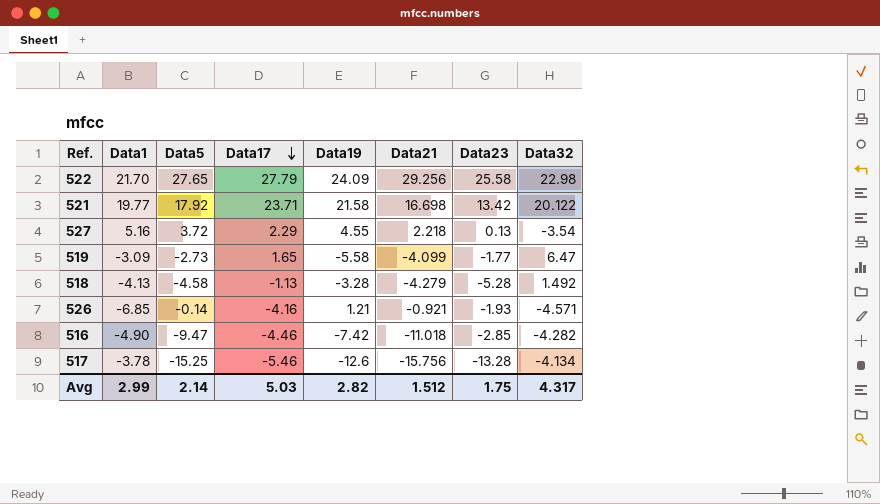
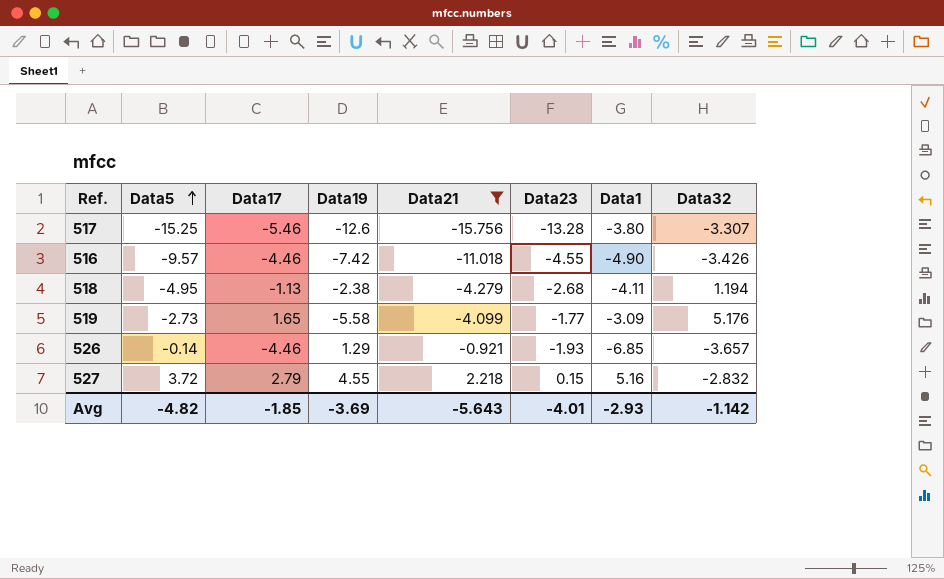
filter: none -> Data21 <= 2.218
row order: Data17 descending -> Data5 ascending
column Data1 | position: 2 -> 7
517 | Data1: -3.78 -> -3.80
517 | Data32: -4.134 -> -3.307
516 | Data5: -9.47 -> -9.57
516 | Data23: -2.85 -> -4.55
516 | Data32: -4.282 -> -3.426
518 | Data5: -4.58 -> -4.95
518 | Data19: -3.28 -> -2.38
518 | Data23: -5.28 -> -2.68
518 | Data1: -4.13 -> -4.11
518 | Data32: 1.492 -> 1.194
519 | Data32: 6.47 -> 5.176
526 | Data17: -4.16 -> -4.46
526 | Data19: 1.21 -> 1.29
526 | Data32: -4.571 -> -3.657
527 | Data17: 2.29 -> 2.79
527 | Data23: 0.13 -> 0.15
527 | Data32: -3.54 -> -2.832
Avg | Data5: 2.14 -> -4.82
Avg | Data17: 5.03 -> -1.85
Avg | Data19: 2.82 -> -3.69
Avg | Data21: 1.512 -> -5.643
Avg | Data23: 1.75 -> -4.01
Avg | Data1: 2.99 -> -2.93
Avg | Data32: 4.317 -> -1.142

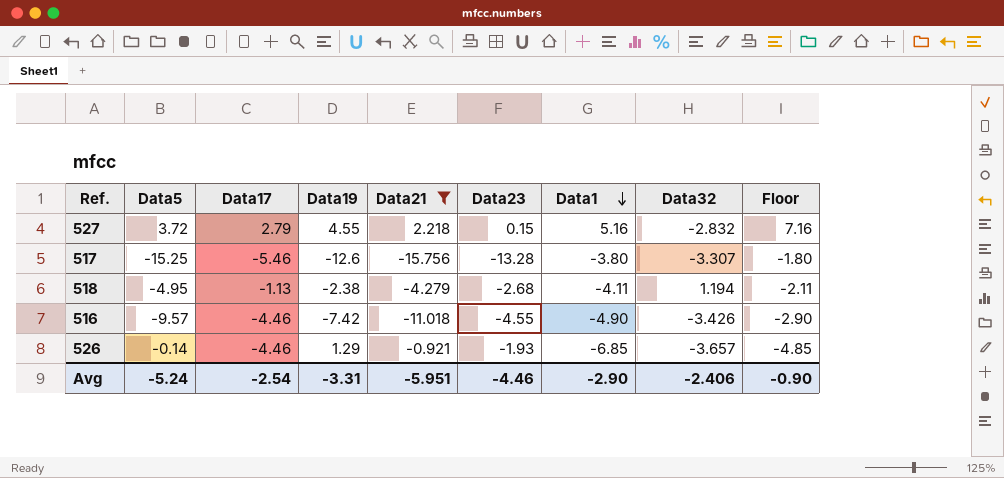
row order: Data5 ascending -> Data1 descending
column Floor | formula: none -> [Data1] + 2
row 519: -2.73 | 1.65 | -5.58 | -4.099 | -1.77 | -3.09 | 5.176 -> none
Avg | Data5: -4.82 -> -5.24
Avg | Data17: -1.85 -> -2.54
Avg | Data19: -3.69 -> -3.31
Avg | Data21: -5.643 -> -5.951
Avg | Data23: -4.01 -> -4.46
Avg | Data1: -2.93 -> -2.90
Avg | Data32: -1.142 -> -2.406

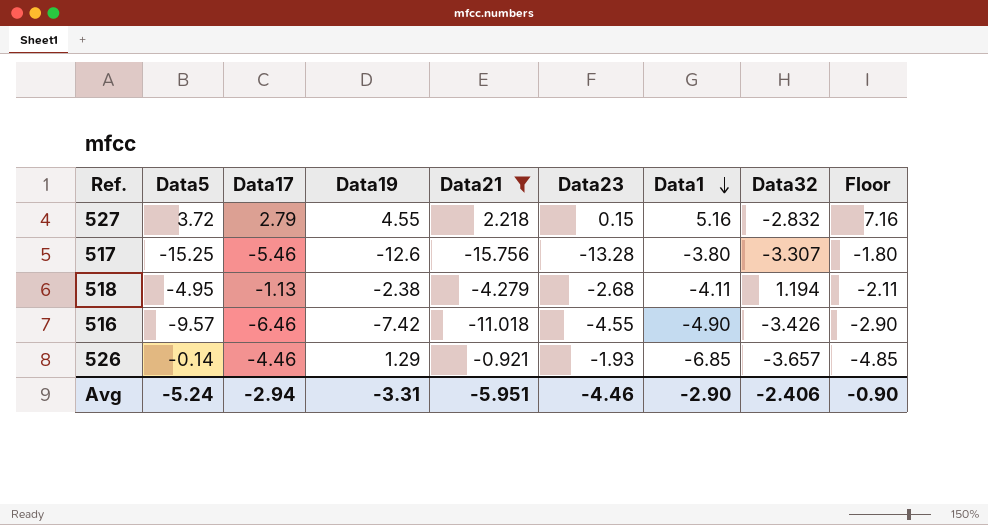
516 | Data17: -4.46 -> -6.46
Avg | Data17: -2.54 -> -2.94

